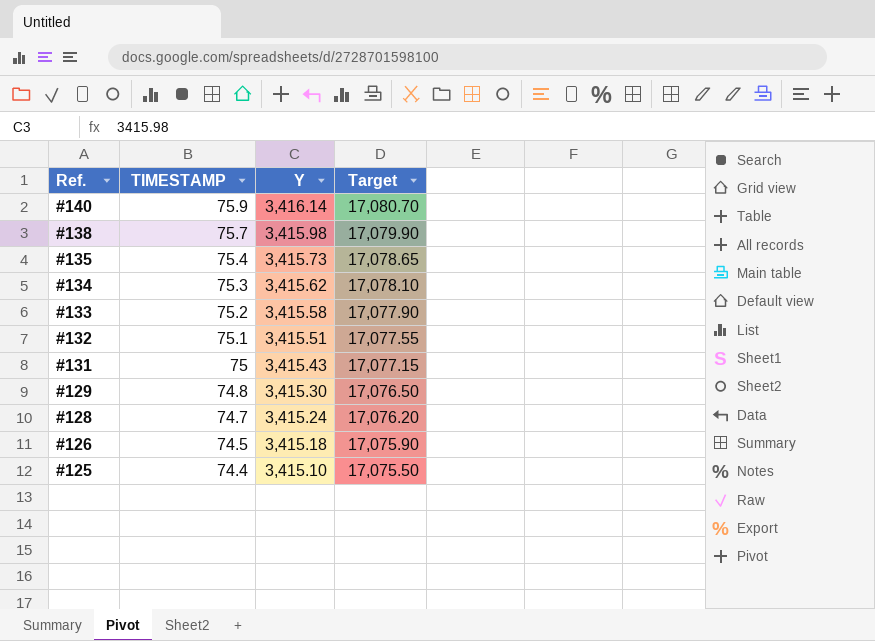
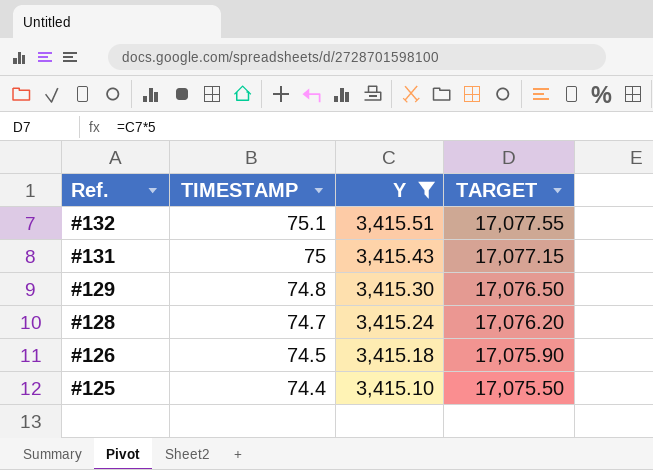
filter: none -> Y <= 3,415.51
column name: Target -> TARGET

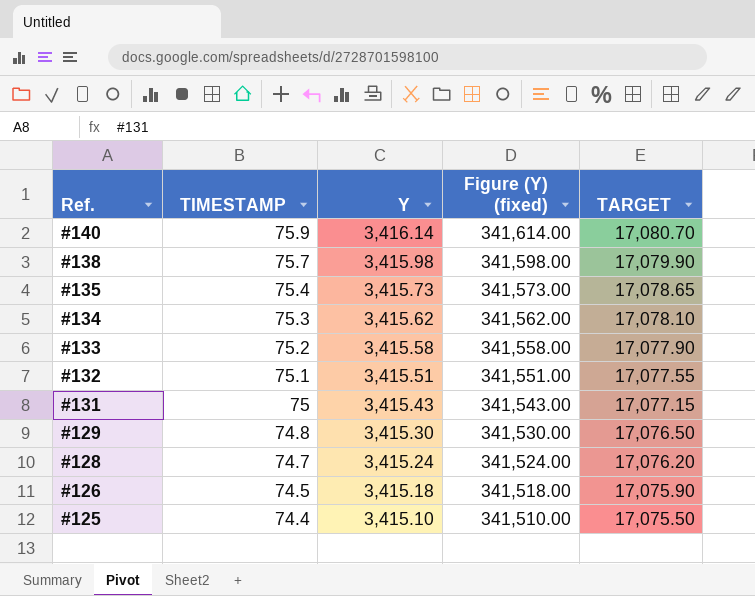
filter: Y <= 3,415.51 -> none
column Figure (Y) (fixed) | formula: none -> [Y] * 100

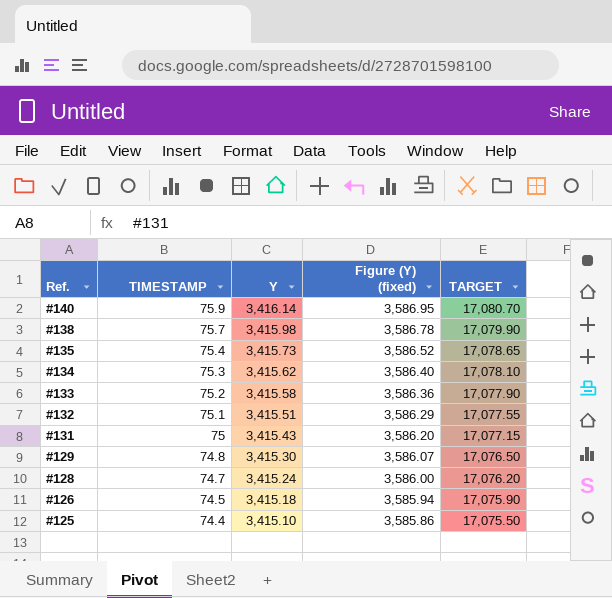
column Figure (Y) (fixed) | formula: [Y] * 100 -> [Y] * 1.05

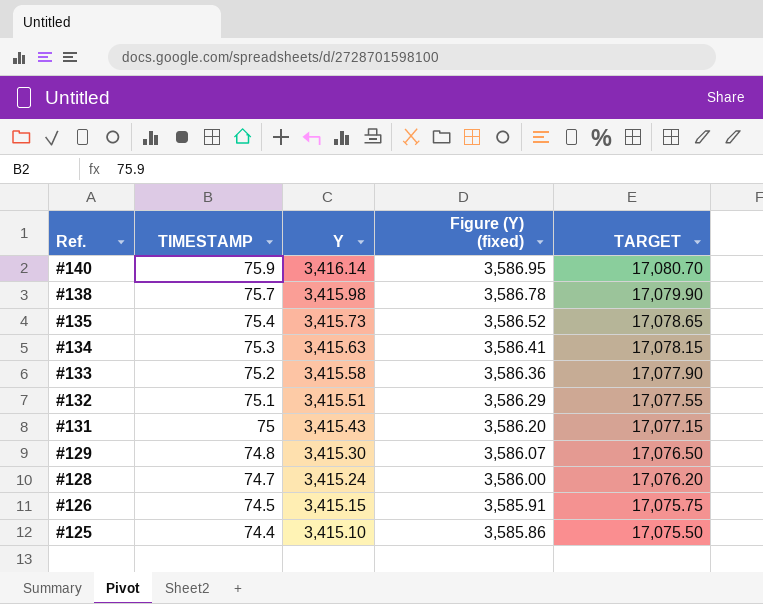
#134 | Y: 3,415.62 -> 3,415.63
#134 | Figure (Y) (fixed): 3,586.40 -> 3,586.41
#134 | TARGET: 17,078.10 -> 17,078.15
#126 | Y: 3,415.18 -> 3,415.15
#126 | Figure (Y) (fixed): 3,585.94 -> 3,585.91
#126 | TARGET: 17,075.90 -> 17,075.75

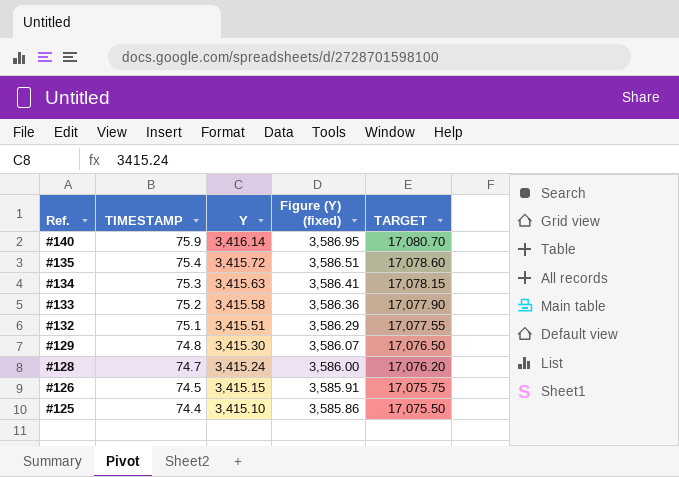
row #138: 75.7 | 3,415.98 | 3,586.78 | 17,079.90 -> none
row #131: 75 | 3,415.43 | 3,586.20 | 17,077.15 -> none
#135 | Y: 3,415.73 -> 3,415.72
#135 | Figure (Y) (fixed): 3,586.52 -> 3,586.51
#135 | TARGET: 17,078.65 -> 17,078.60

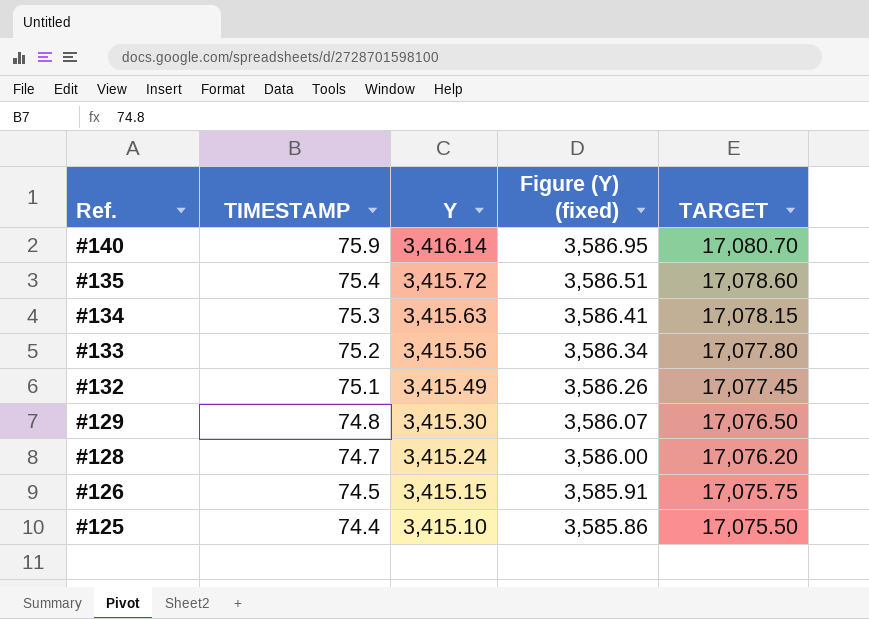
#133 | Y: 3,415.58 -> 3,415.56
#133 | Figure (Y) (fixed): 3,586.36 -> 3,586.34
#133 | TARGET: 17,077.90 -> 17,077.80
#132 | Y: 3,415.51 -> 3,415.49
#132 | Figure (Y) (fixed): 3,586.29 -> 3,586.26
#132 | TARGET: 17,077.55 -> 17,077.45

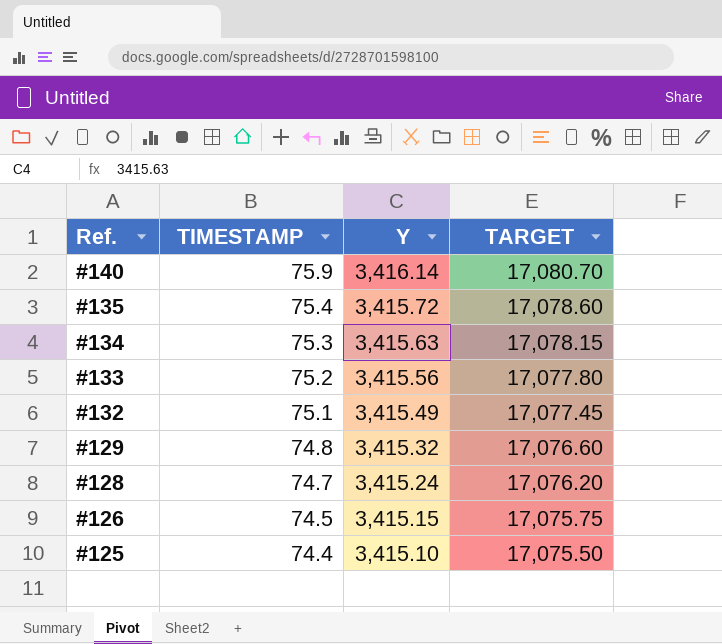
column Figure (Y) (fixed) | formula: [Y] * 1.05 -> none
#129 | Y: 3,415.30 -> 3,415.32
#129 | TARGET: 17,076.50 -> 17,076.60

